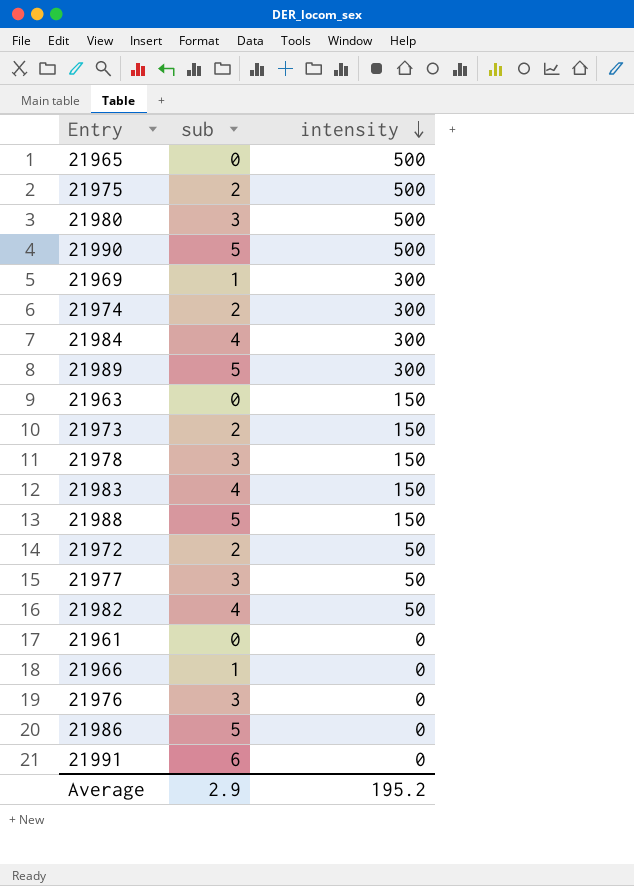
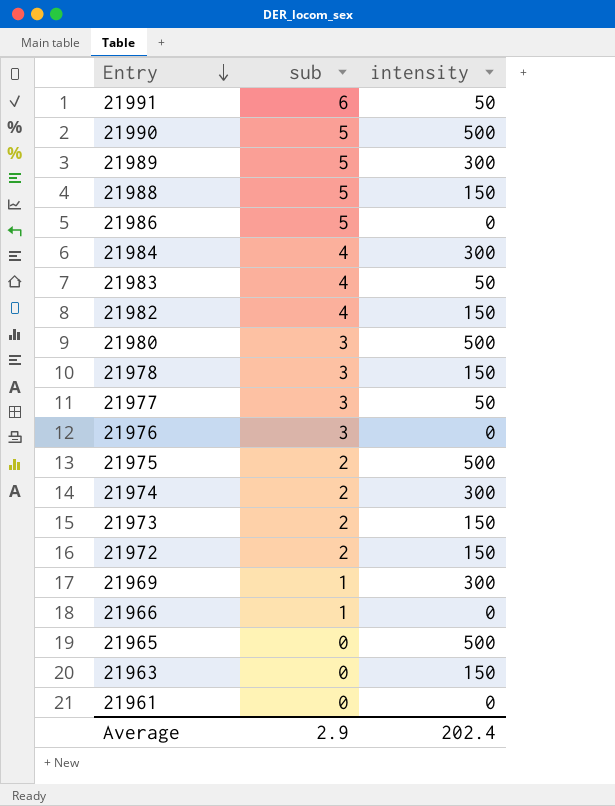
row order: intensity descending -> Entry descending
21991 | intensity: 0 -> 50
21983 | intensity: 150 -> 50
21982 | intensity: 50 -> 150
21972 | intensity: 50 -> 150
Average | intensity: 195.2 -> 202.4

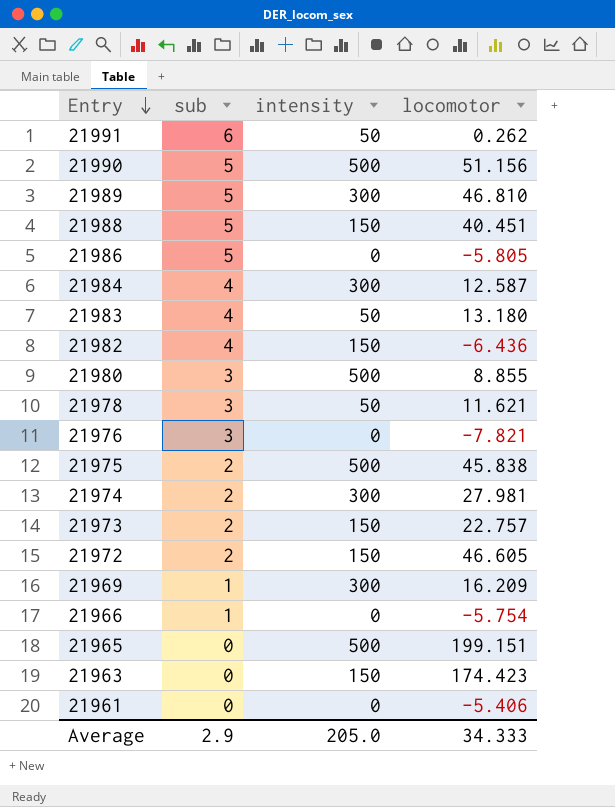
column locomotor | position: none -> 4
row 21977: 3 | 50 -> none
21978 | intensity: 150 -> 50
Average | intensity: 202.4 -> 205.0

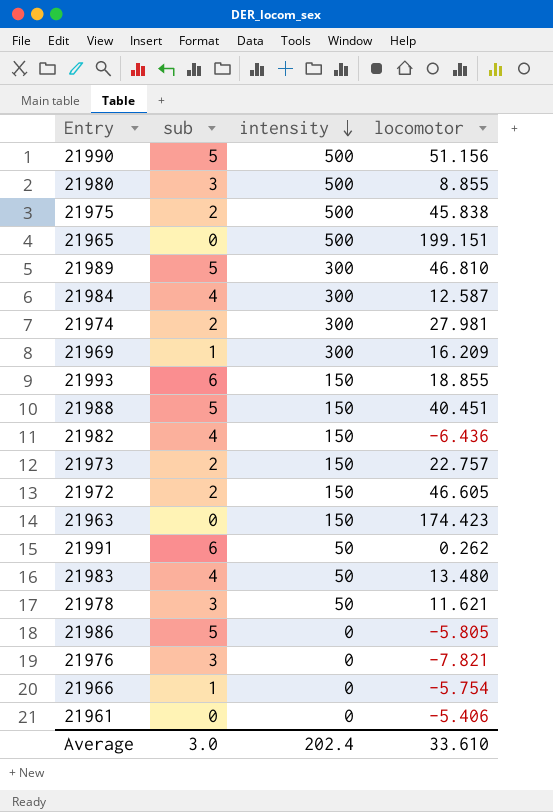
row order: Entry descending -> intensity descending
row 21993: none -> 6 | 150 | 18.855
21983 | locomotor: 13.180 -> 13.480
Average | sub: 2.9 -> 3.0
Average | intensity: 205.0 -> 202.4
Average | locomotor: 34.333 -> 33.610

